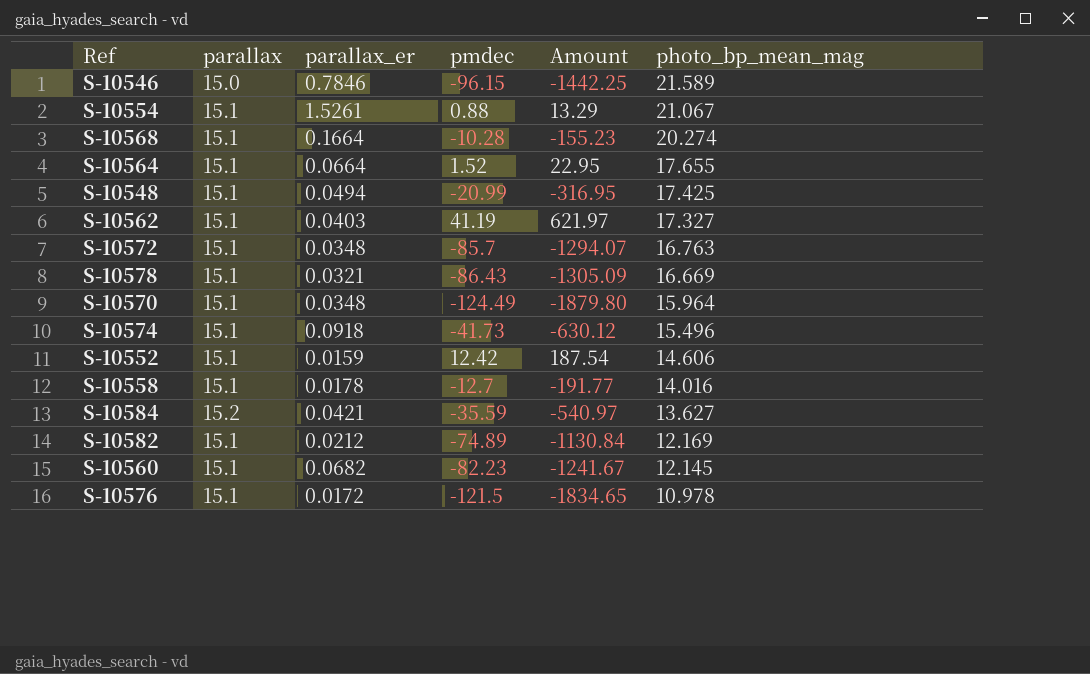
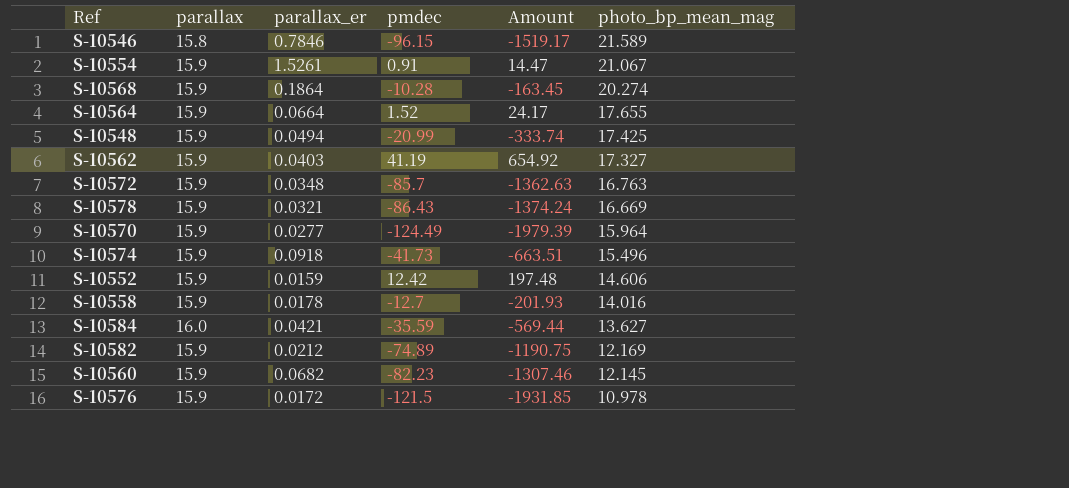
S-10546 | parallax: 15.0 -> 15.8
S-10546 | Amount: -1442.25 -> -1519.17
S-10554 | parallax: 15.1 -> 15.9
S-10554 | pmdec: 0.88 -> 0.91
S-10554 | Amount: 13.29 -> 14.47
S-10568 | parallax: 15.1 -> 15.9
S-10568 | parallax_er: 0.1664 -> 0.1864
S-10568 | Amount: -155.23 -> -163.45
S-10564 | parallax: 15.1 -> 15.9
S-10564 | Amount: 22.95 -> 24.17
S-10548 | parallax: 15.1 -> 15.9
S-10548 | Amount: -316.95 -> -333.74
S-10562 | parallax: 15.1 -> 15.9
S-10562 | Amount: 621.97 -> 654.92
S-10572 | parallax: 15.1 -> 15.9
S-10572 | Amount: -1294.07 -> -1362.63
S-10578 | parallax: 15.1 -> 15.9
S-10578 | Amount: -1305.09 -> -1374.24
S-10570 | parallax: 15.1 -> 15.9
S-10570 | parallax_er: 0.0348 -> 0.0277
S-10570 | Amount: -1879.80 -> -1979.39
S-10574 | parallax: 15.1 -> 15.9
S-10574 | Amount: -630.12 -> -663.51
S-10552 | parallax: 15.1 -> 15.9
S-10552 | Amount: 187.54 -> 197.48
S-10558 | parallax: 15.1 -> 15.9
S-10558 | Amount: -191.77 -> -201.93
S-10584 | parallax: 15.2 -> 16.0
S-10584 | Amount: -540.97 -> -569.44
S-10582 | parallax: 15.1 -> 15.9
S-10582 | Amount: -1130.84 -> -1190.75
S-10560 | parallax: 15.1 -> 15.9
S-10560 | Amount: -1241.67 -> -1307.46
S-10576 | parallax: 15.1 -> 15.9
S-10576 | Amount: -1834.65 -> -1931.85

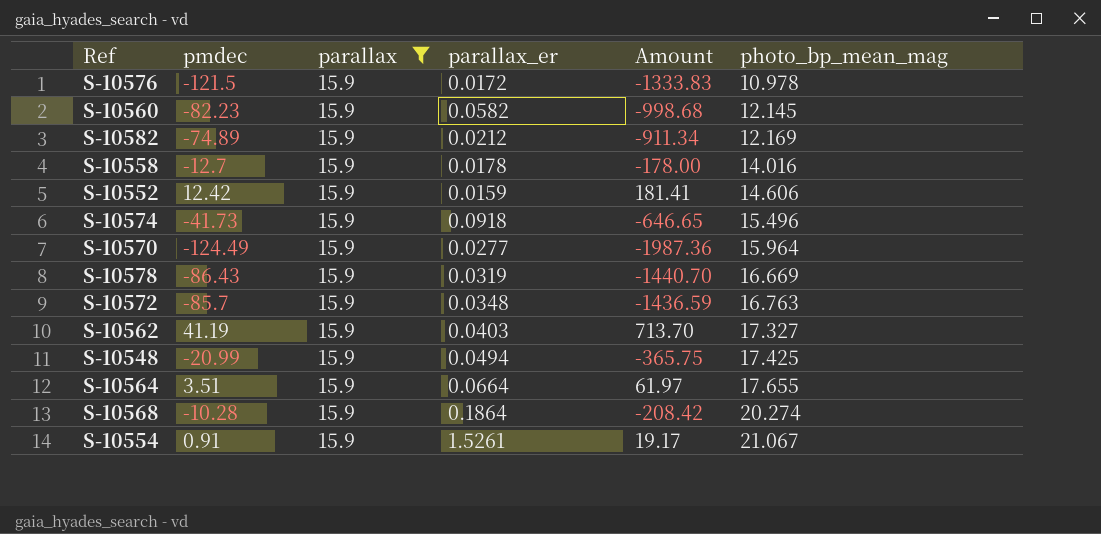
filter: none -> parallax = 15.9
row order: photo_bp_mean_mag descending -> photo_bp_mean_mag ascending
column pmdec | position: 4 -> 2
column Amount | formula: [parallax] * [pmdec] -> [pmdec] * [photo_bp_mean_mag]
S-10560 | parallax_er: 0.0682 -> 0.0582
S-10578 | parallax_er: 0.0321 -> 0.0319
S-10564 | pmdec: 1.52 -> 3.51

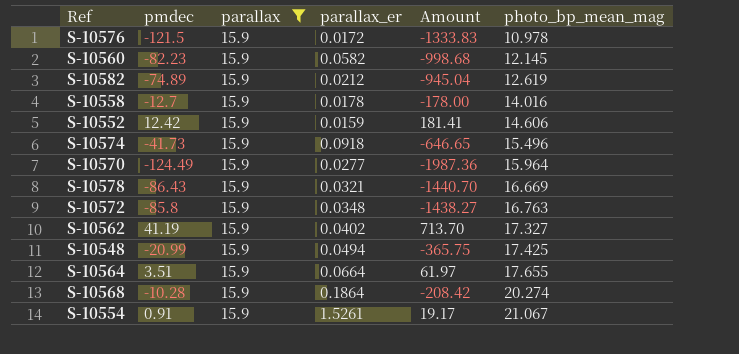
S-10582 | Amount: -911.34 -> -945.04
S-10582 | photo_bp_mean_mag: 12.169 -> 12.619
S-10578 | parallax_er: 0.0319 -> 0.0321
S-10572 | pmdec: -85.7 -> -85.8
S-10572 | Amount: -1436.59 -> -1438.27
S-10562 | parallax_er: 0.0403 -> 0.0402

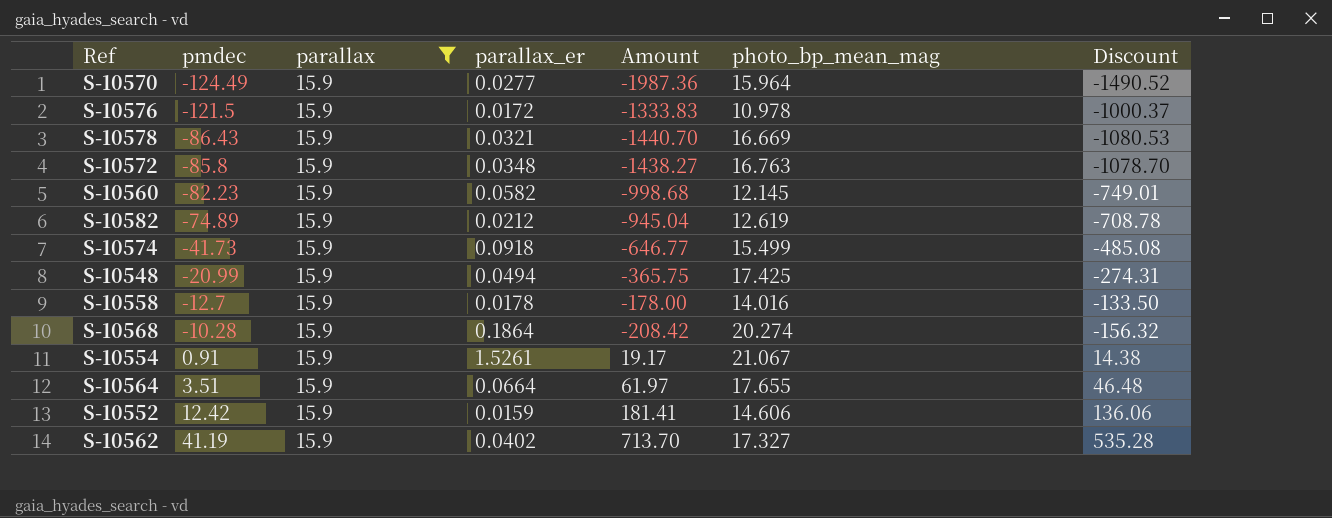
row order: photo_bp_mean_mag ascending -> pmdec ascending
column Discount | formula: none -> [Amount] * 0.75
S-10574 | Amount: -646.65 -> -646.77
S-10574 | photo_bp_mean_mag: 15.496 -> 15.499

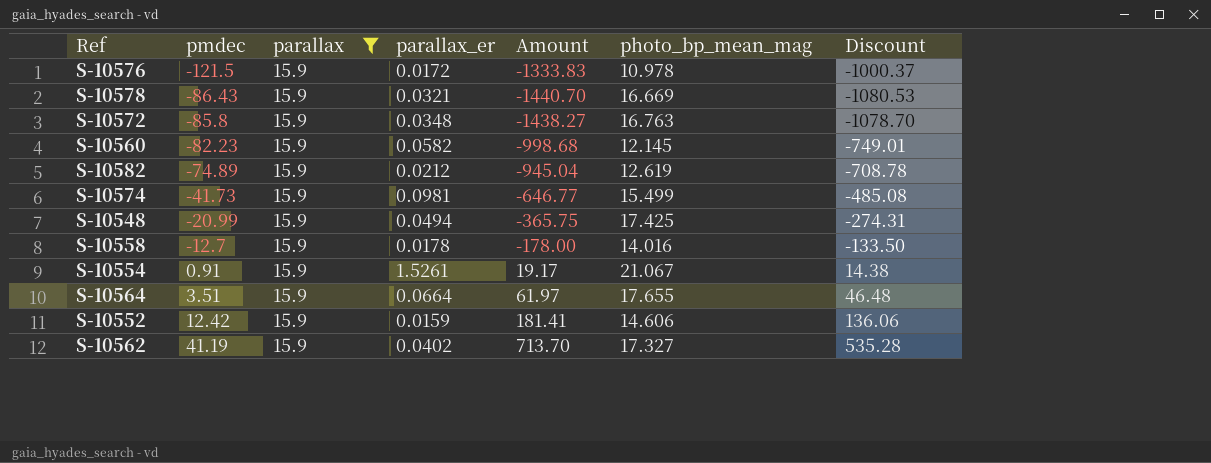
row S-10570: -124.49 | 15.9 | 0.0277 | -1987.36 | 15.964 | -1490.52 -> none
row S-10568: -10.28 | 15.9 | 0.1864 | -208.42 | 20.274 | -156.32 -> none
S-10574 | parallax_er: 0.0918 -> 0.0981

